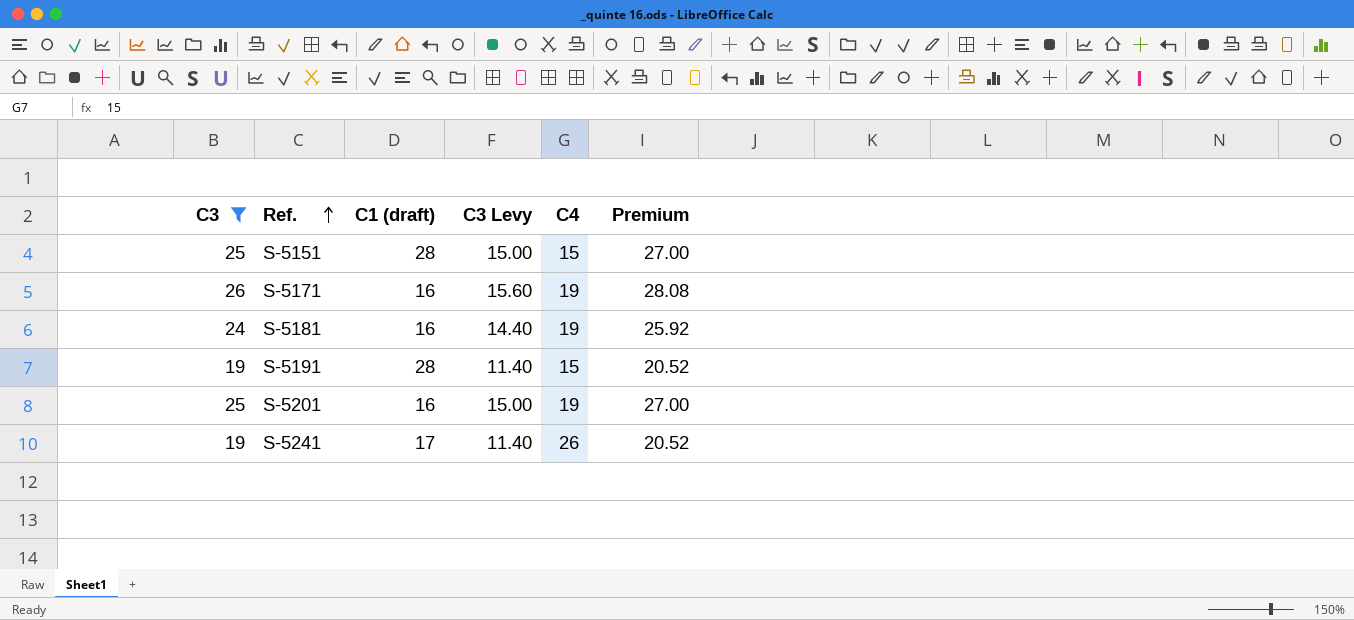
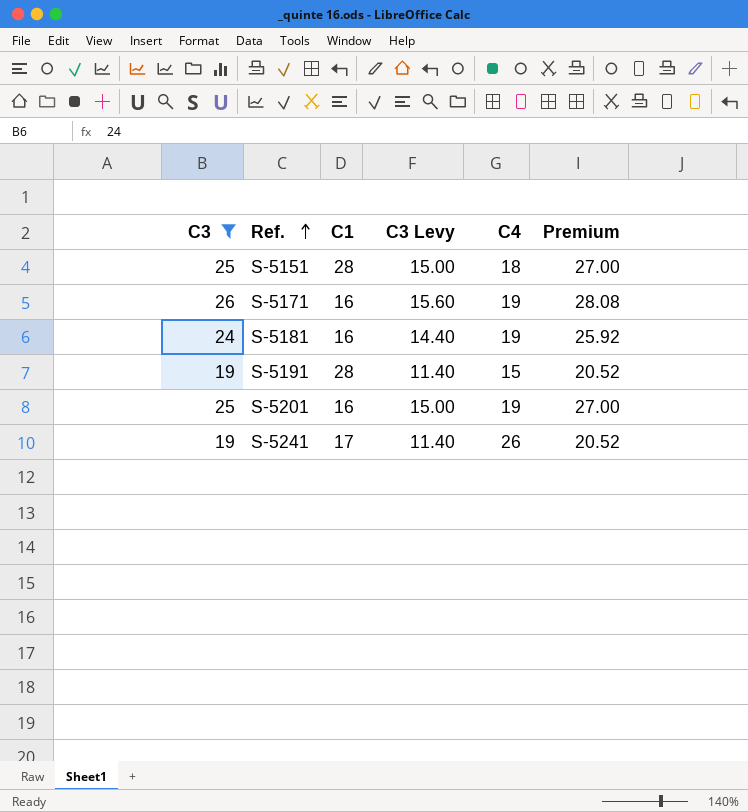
column name: C1 (draft) -> C1
S-5151 | C4: 15 -> 18

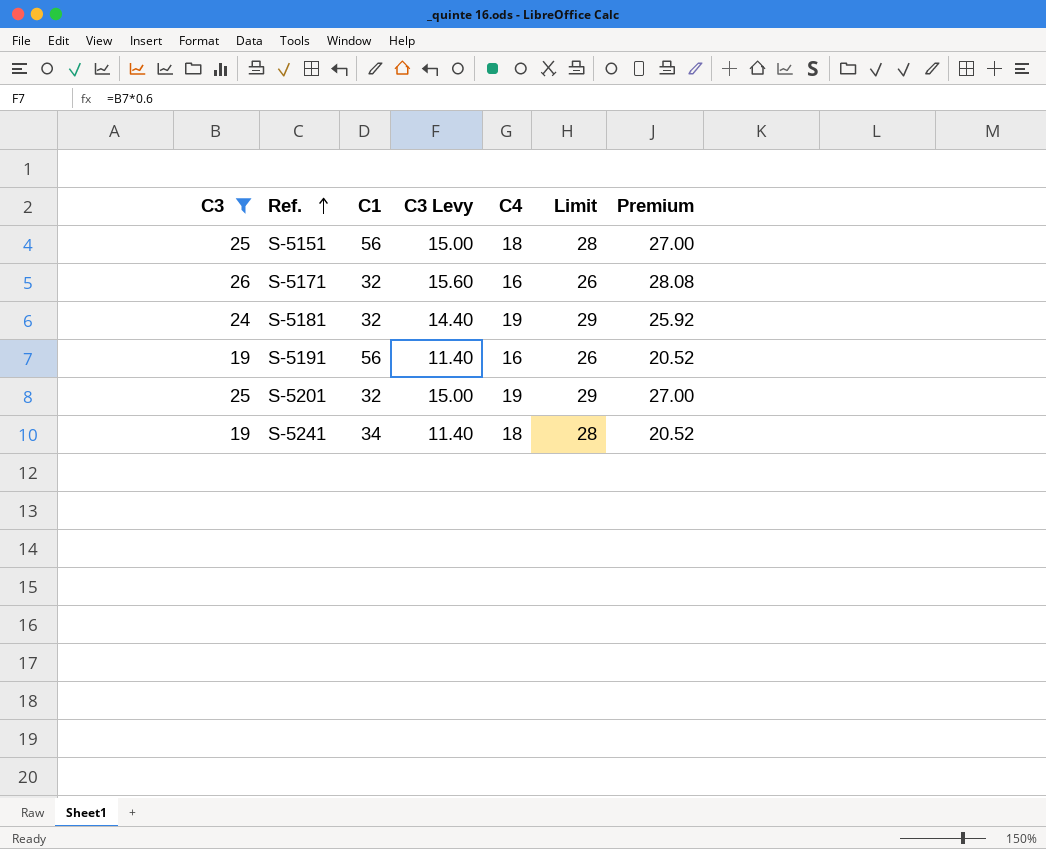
column Limit | formula: none -> [C4] + 10
S-5151 | C1: 28 -> 56
S-5171 | C1: 16 -> 32
S-5171 | C4: 19 -> 16
S-5181 | C1: 16 -> 32
S-5191 | C1: 28 -> 56
S-5191 | C4: 15 -> 16
S-5201 | C1: 16 -> 32
S-5241 | C1: 17 -> 34
S-5241 | C4: 26 -> 18

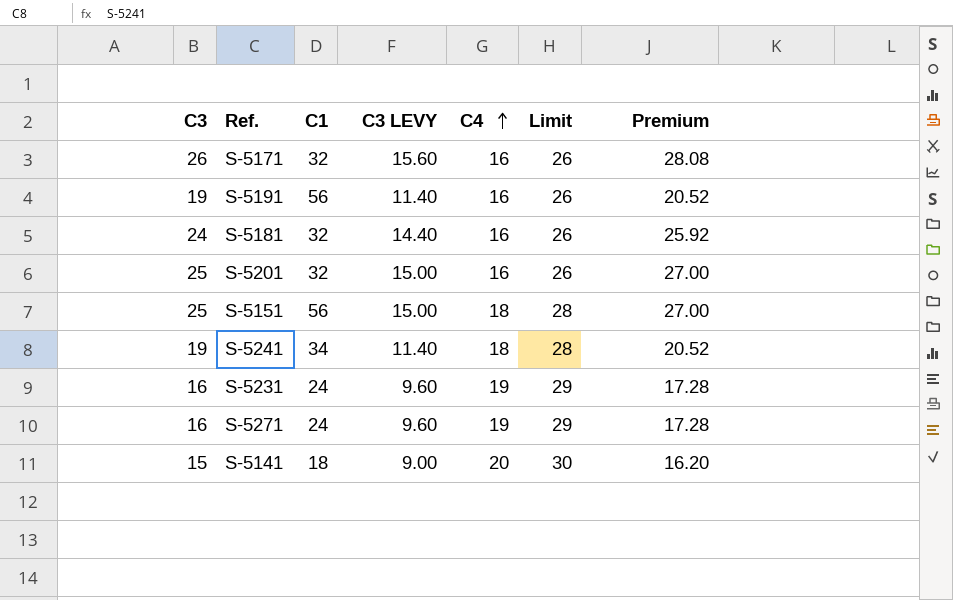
filter: C3 >= 19 -> none
row order: Ref. ascending -> C4 ascending
column name: C3 Levy -> C3 LEVY
S-5181 | C4: 19 -> 16
S-5181 | Limit: 29 -> 26
S-5201 | C4: 19 -> 16
S-5201 | Limit: 29 -> 26

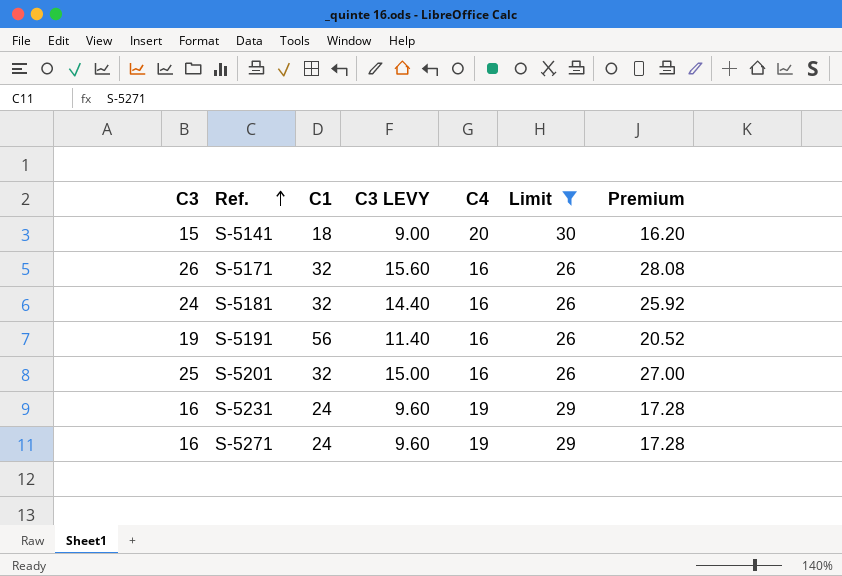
filter: none -> Limit != 28
row order: C4 ascending -> Ref. ascending

